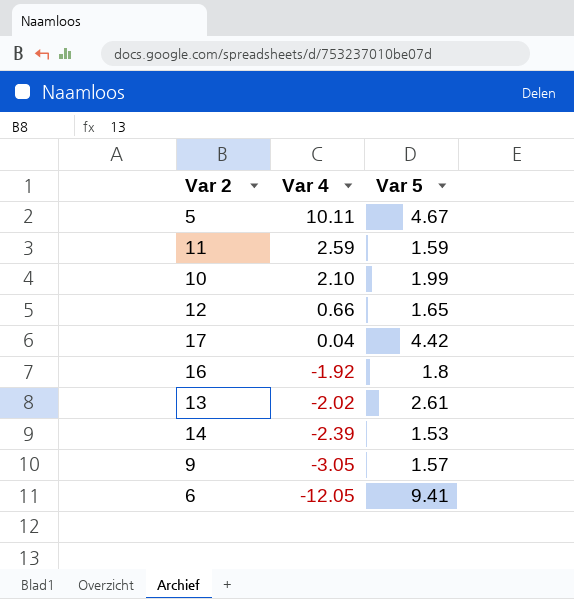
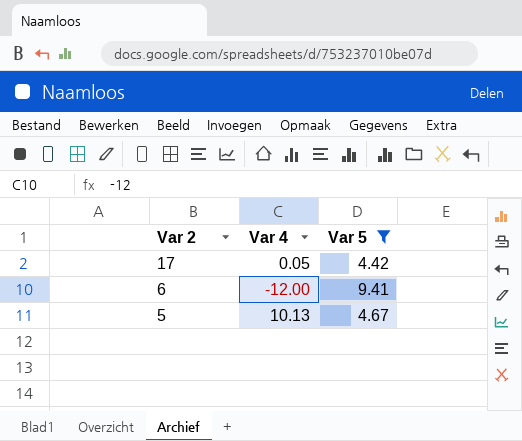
filter: none -> Var 5 >= 4.42
row order: Var 4 descending -> Var 2 descending
17 | Var 4: 0.04 -> 0.05
6 | Var 4: -12.05 -> -12.00
5 | Var 4: 10.11 -> 10.13

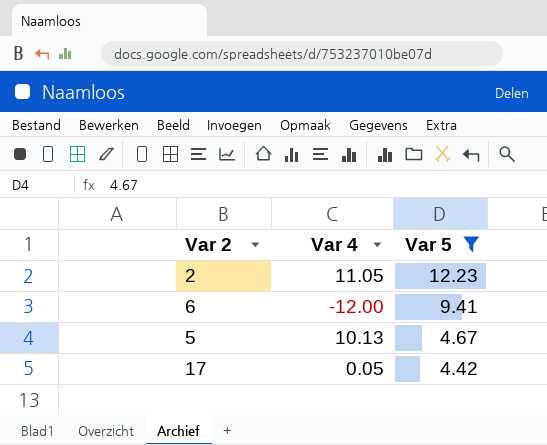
row order: Var 2 descending -> Var 5 descending
row 2: none -> 11.05 | 12.23

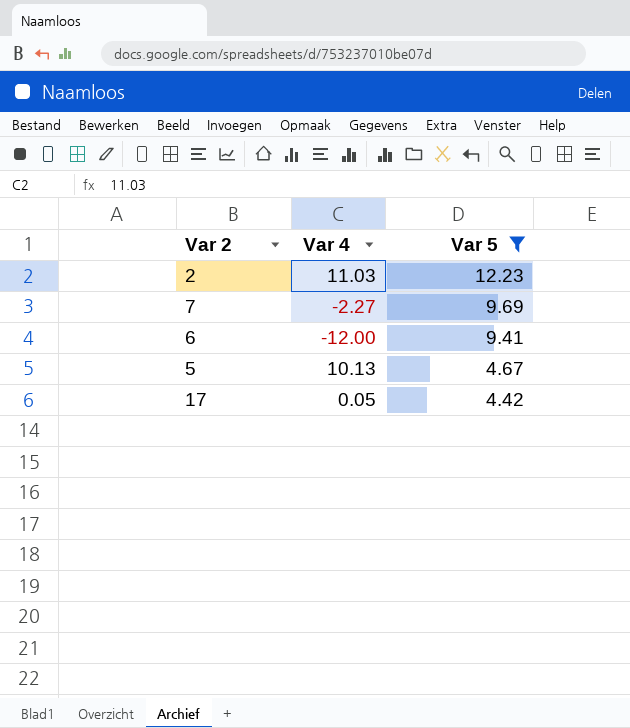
2 | Var 4: 11.05 -> 11.03
row 7: none -> -2.27 | 9.69

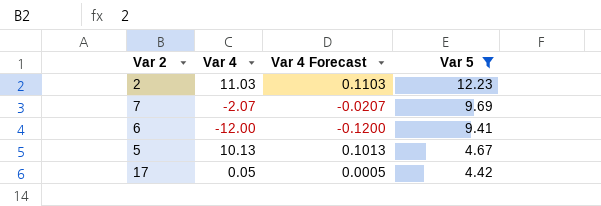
column Var 4 Forecast | formula: none -> [Var 4] * 0.01
7 | Var 4: -2.27 -> -2.07

